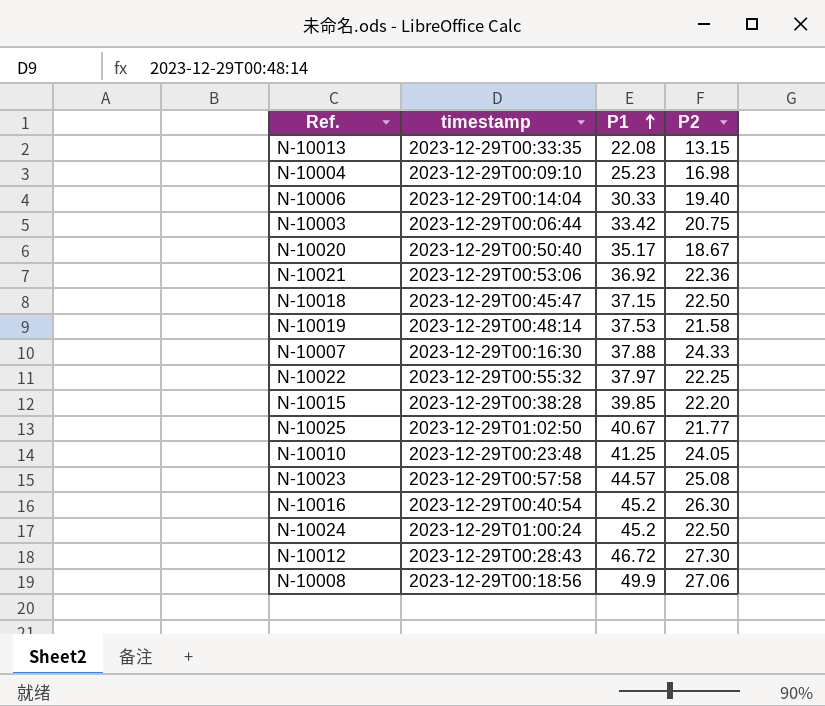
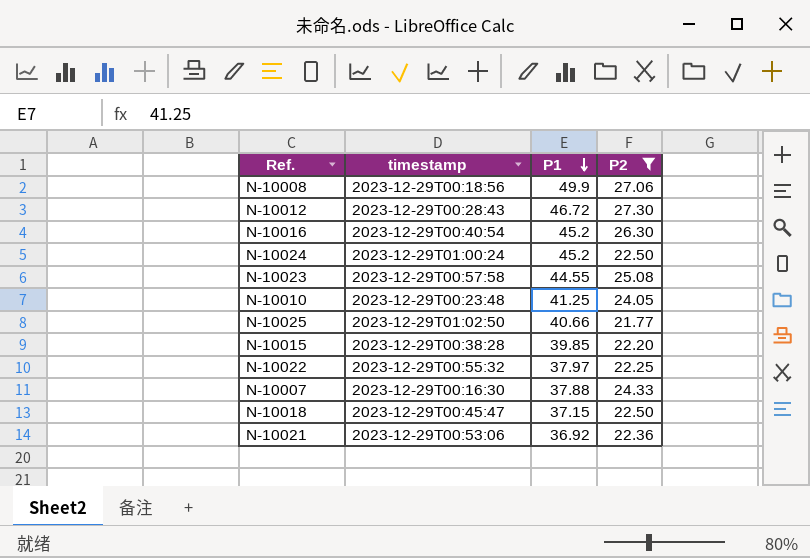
filter: none -> P2 >= 21.77
row order: P1 ascending -> P1 descending
N-10023 | P1: 44.57 -> 44.55
N-10025 | P1: 40.67 -> 40.66

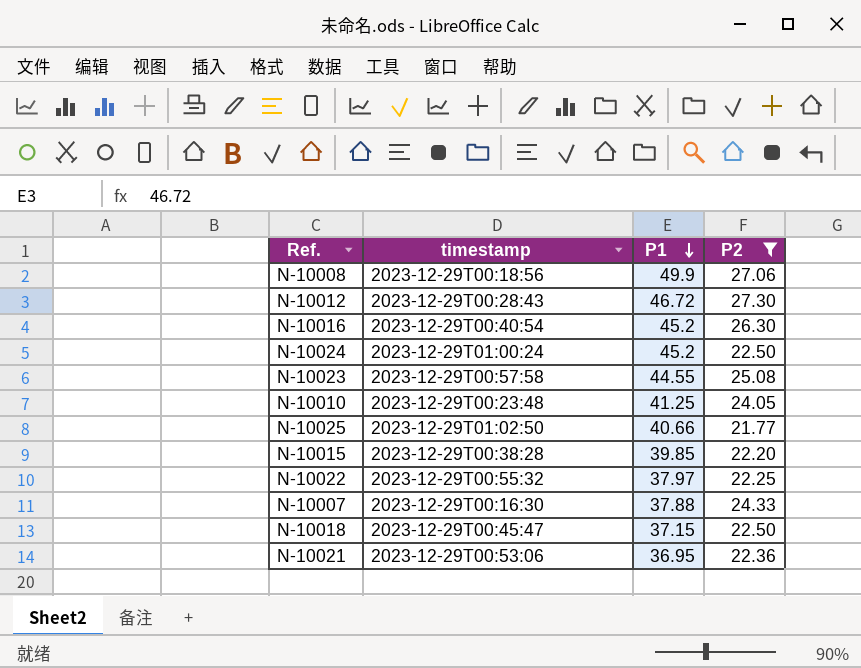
N-10021 | P1: 36.92 -> 36.95

